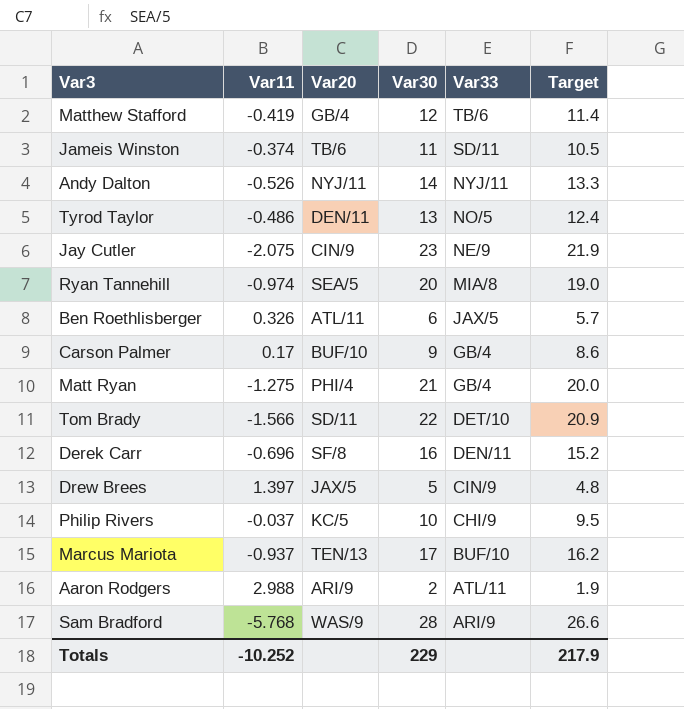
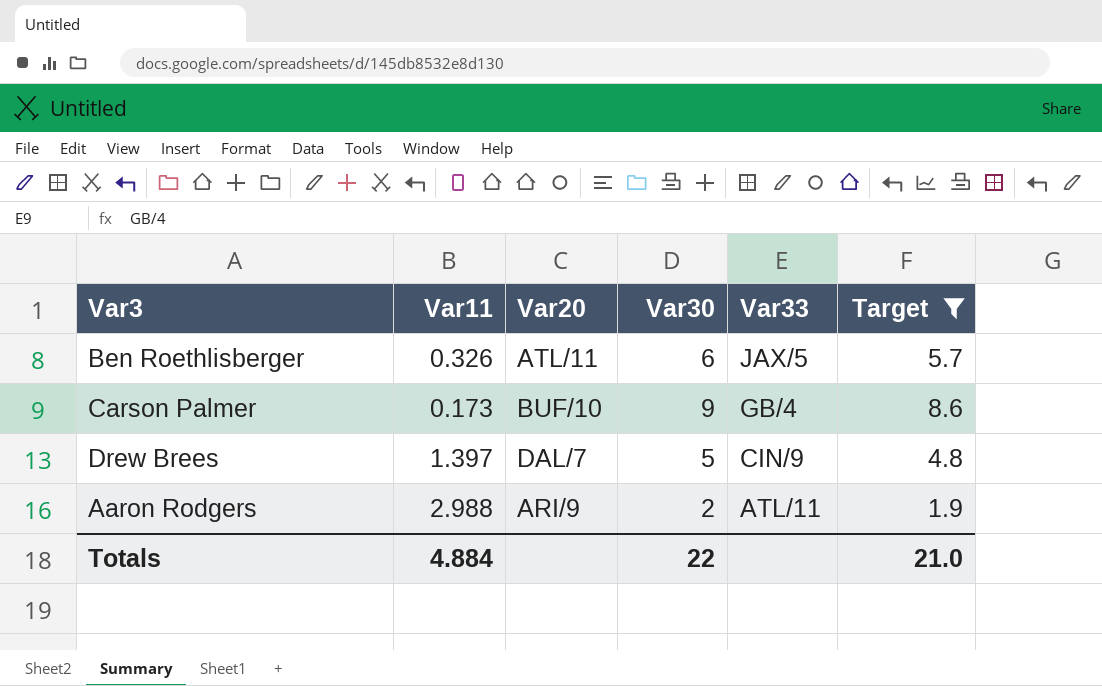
filter: none -> Target <= 8.6
Carson Palmer | Var11: 0.17 -> 0.173
Drew Brees | Var20: JAX/5 -> DAL/7
Totals | Var11: -10.252 -> 4.884
Totals | Var30: 229 -> 22
Totals | Target: 217.9 -> 21.0

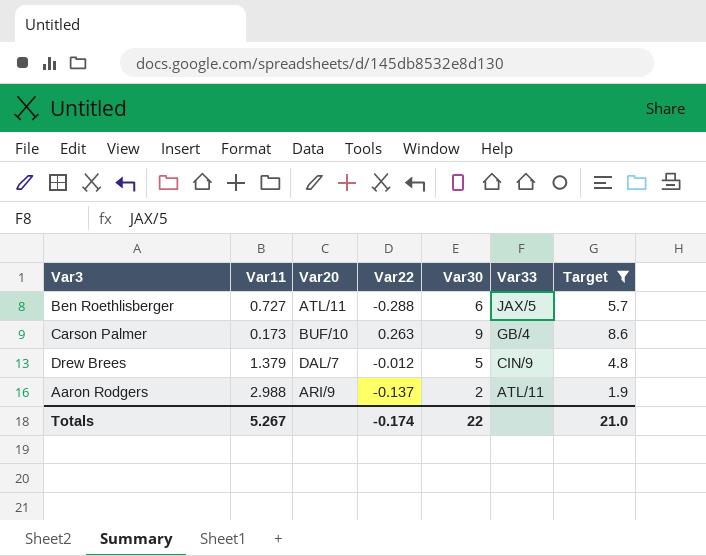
column Var22 | position: none -> 4
Ben Roethlisberger | Var11: 0.326 -> 0.727
Drew Brees | Var11: 1.397 -> 1.379
Totals | Var11: 4.884 -> 5.267

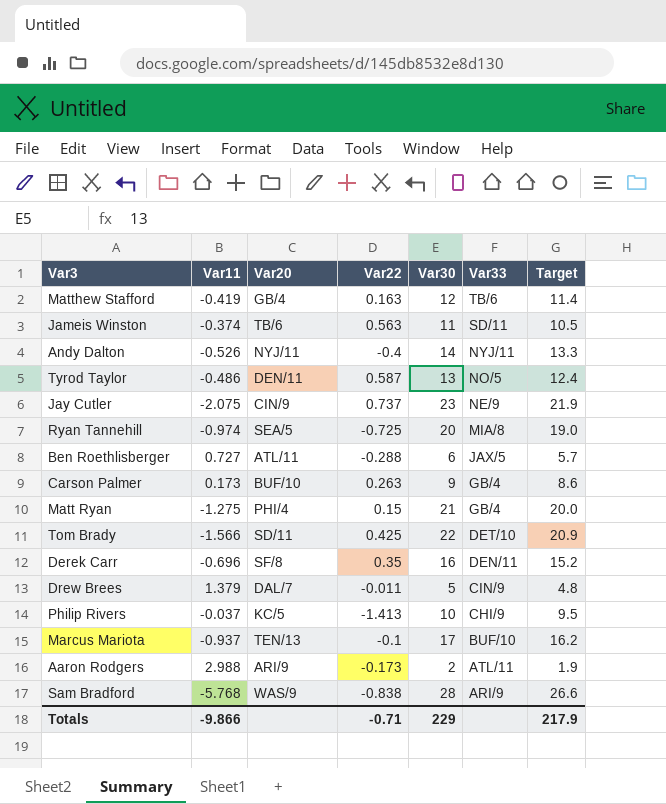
filter: Target <= 8.6 -> none
Drew Brees | Var22: -0.012 -> -0.011
Aaron Rodgers | Var22: -0.137 -> -0.173
Totals | Var11: 5.267 -> -9.866
Totals | Var22: -0.174 -> -0.71
Totals | Var30: 22 -> 229
Totals | Target: 21.0 -> 217.9

